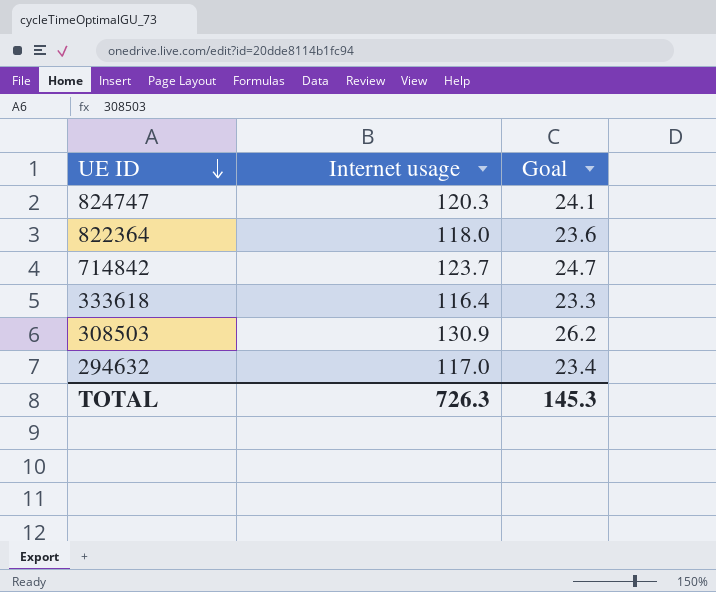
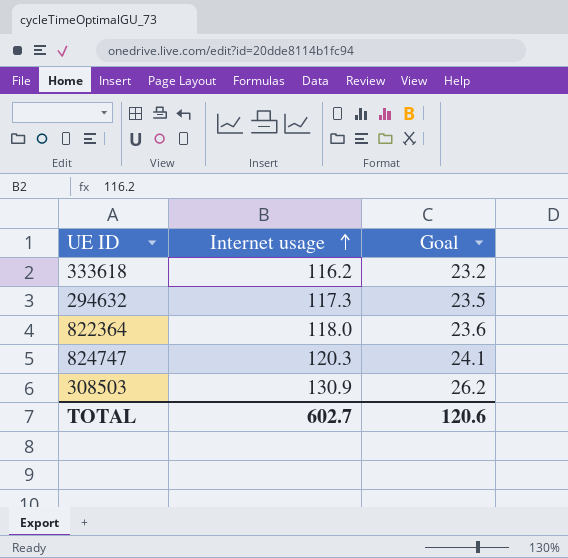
row order: UE ID descending -> Internet usage ascending
row 714842: 123.7 | 24.7 -> none
333618 | Internet usage: 116.4 -> 116.2
333618 | Goal: 23.3 -> 23.2
294632 | Internet usage: 117.0 -> 117.3
294632 | Goal: 23.4 -> 23.5
TOTAL | Internet usage: 726.3 -> 602.7
TOTAL | Goal: 145.3 -> 120.6

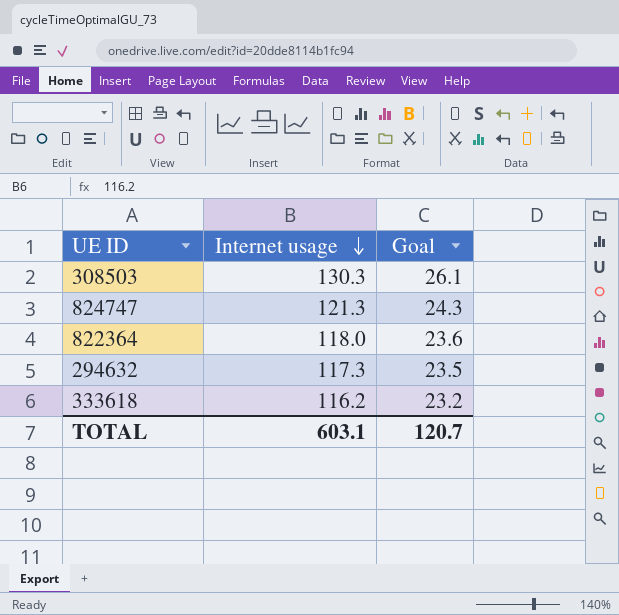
row order: Internet usage ascending -> Internet usage descending
308503 | Internet usage: 130.9 -> 130.3
308503 | Goal: 26.2 -> 26.1
824747 | Internet usage: 120.3 -> 121.3
824747 | Goal: 24.1 -> 24.3
TOTAL | Internet usage: 602.7 -> 603.1
TOTAL | Goal: 120.6 -> 120.7

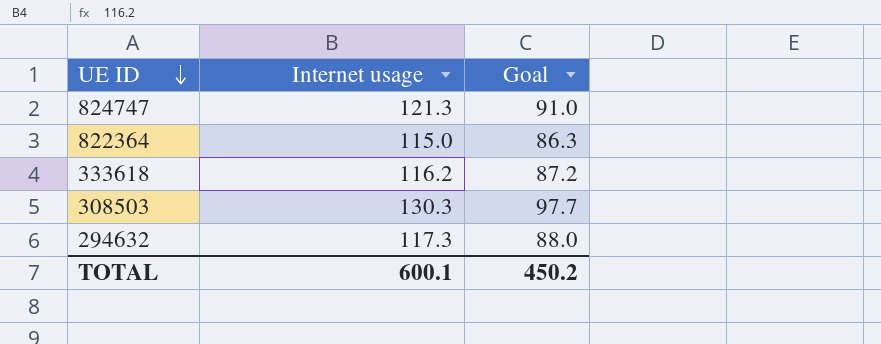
row order: Internet usage descending -> UE ID descending
column Goal | formula: [Internet usage] * 0.2 -> [Internet usage] * 0.75
822364 | Internet usage: 118.0 -> 115.0
TOTAL | Internet usage: 603.1 -> 600.1
TOTAL | Goal: 120.7 -> 450.2

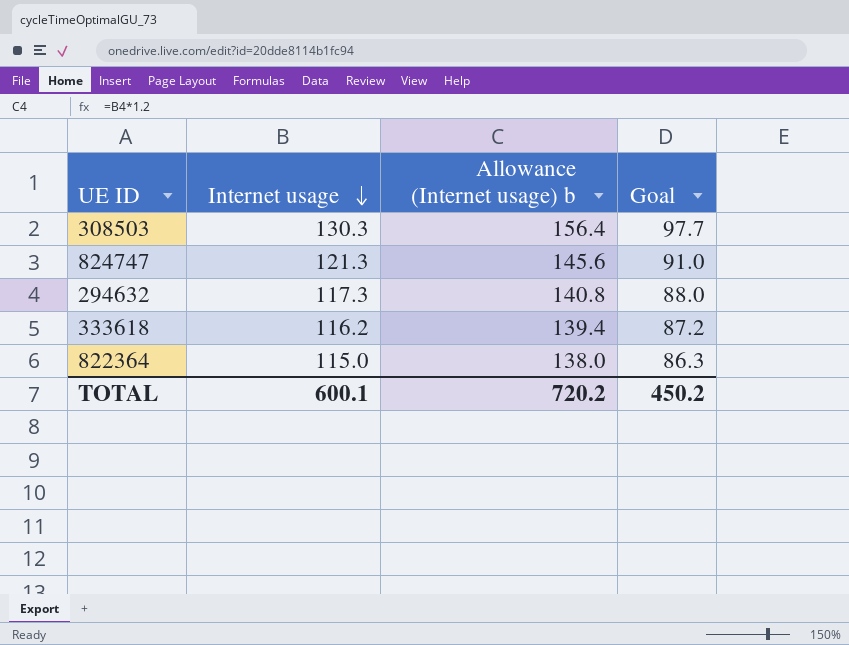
row order: UE ID descending -> Internet usage descending
column Allowance (Internet usage) b | formula: none -> [Internet usage] * 1.2

